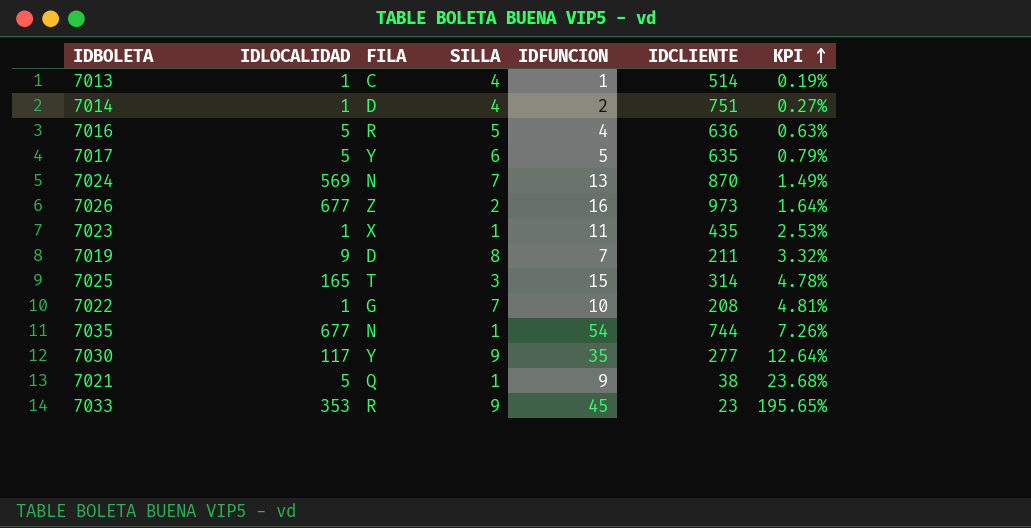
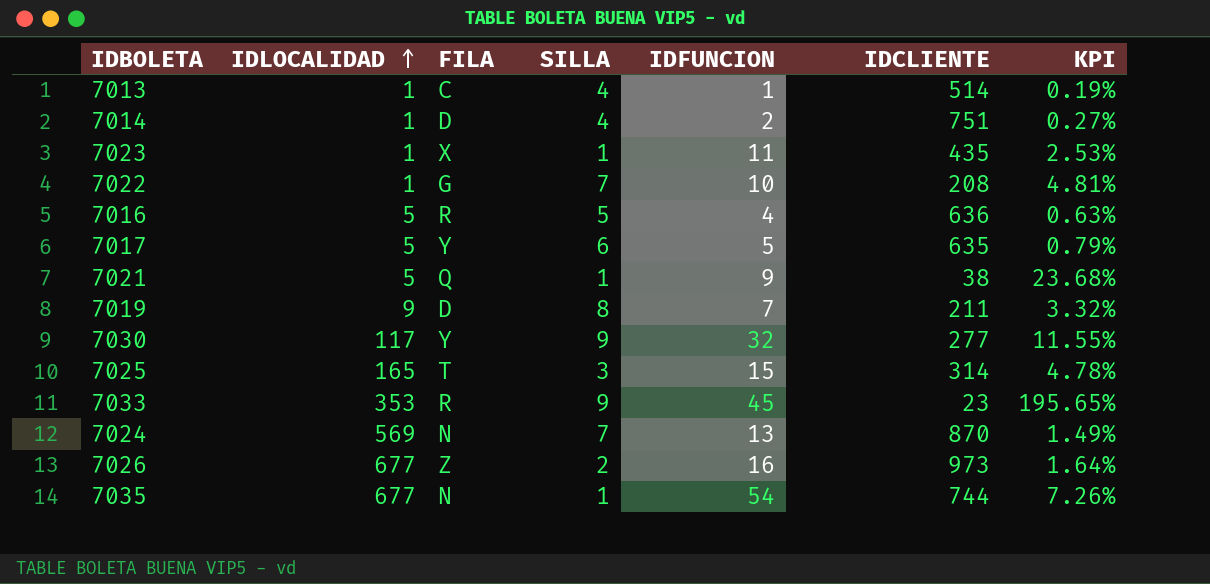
row order: KPI ascending -> IDLOCALIDAD ascending
7030 | IDFUNCION: 35 -> 32
7030 | KPI: 12.64% -> 11.55%

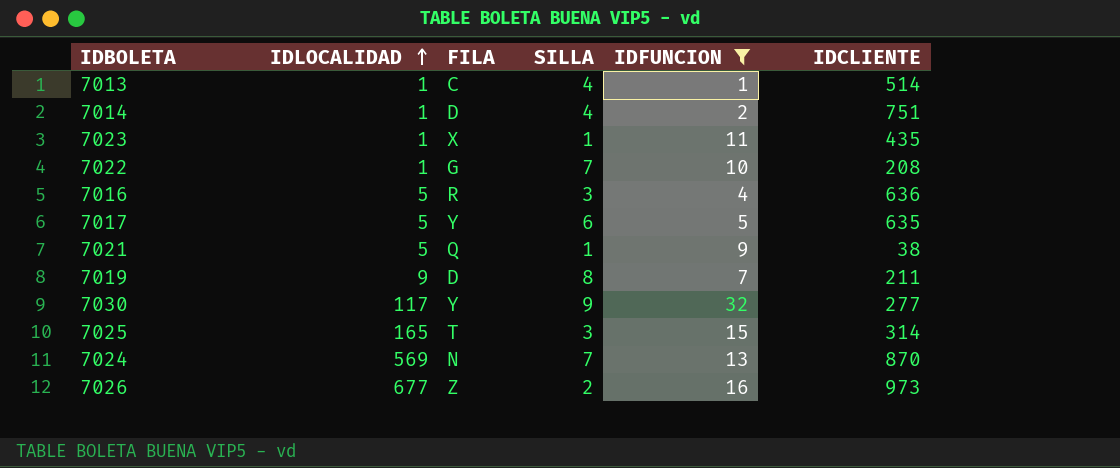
filter: none -> IDFUNCION <= 32
column KPI | formula: [IDFUNCION] / [IDCLIENTE] -> none
7016 | SILLA: 5 -> 3

